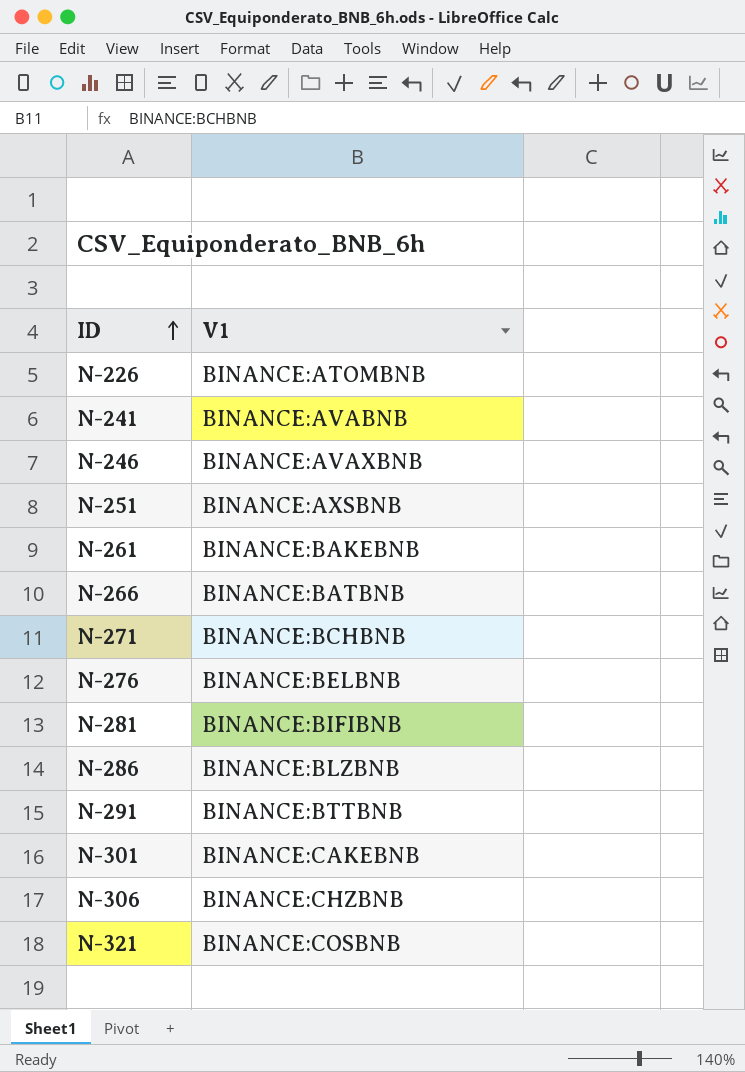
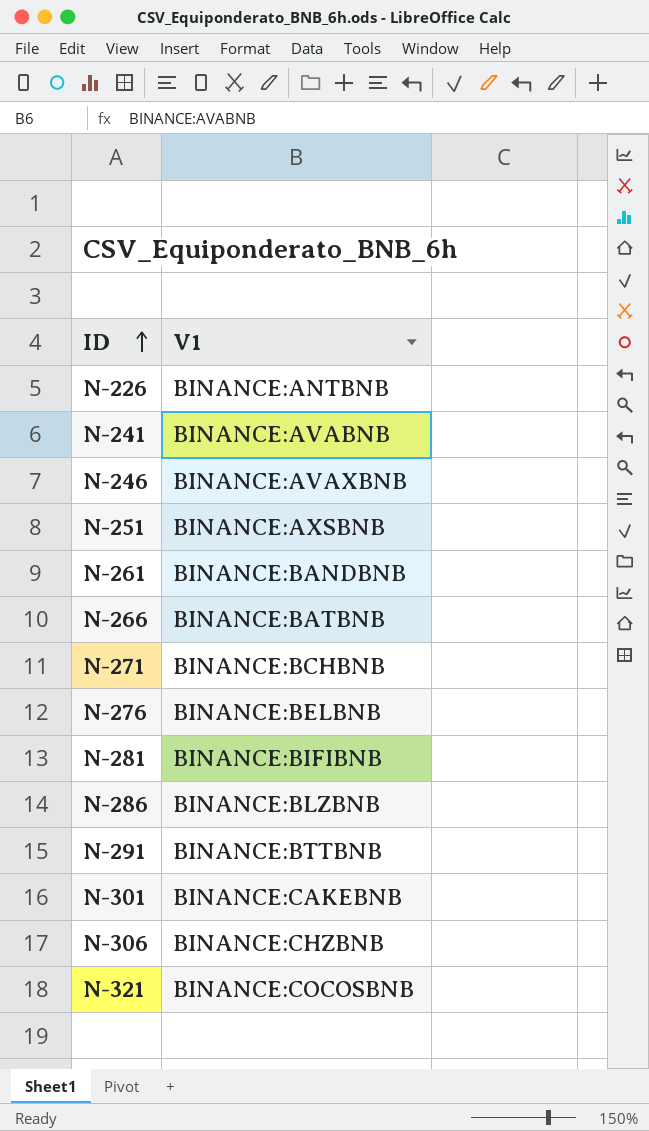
N-226 | V1: BINANCE:ATOMBNB -> BINANCE:ANTBNB
N-261 | V1: BINANCE:BAKEBNB -> BINANCE:BANDBNB
N-321 | V1: BINANCE:COSBNB -> BINANCE:COCOSBNB

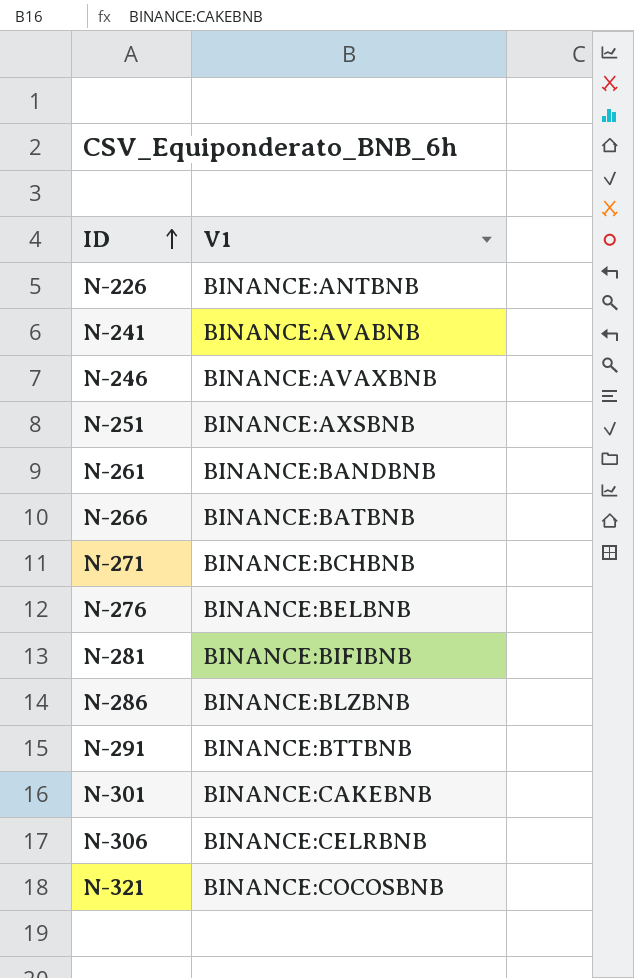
N-306 | V1: BINANCE:CHZBNB -> BINANCE:CELRBNB

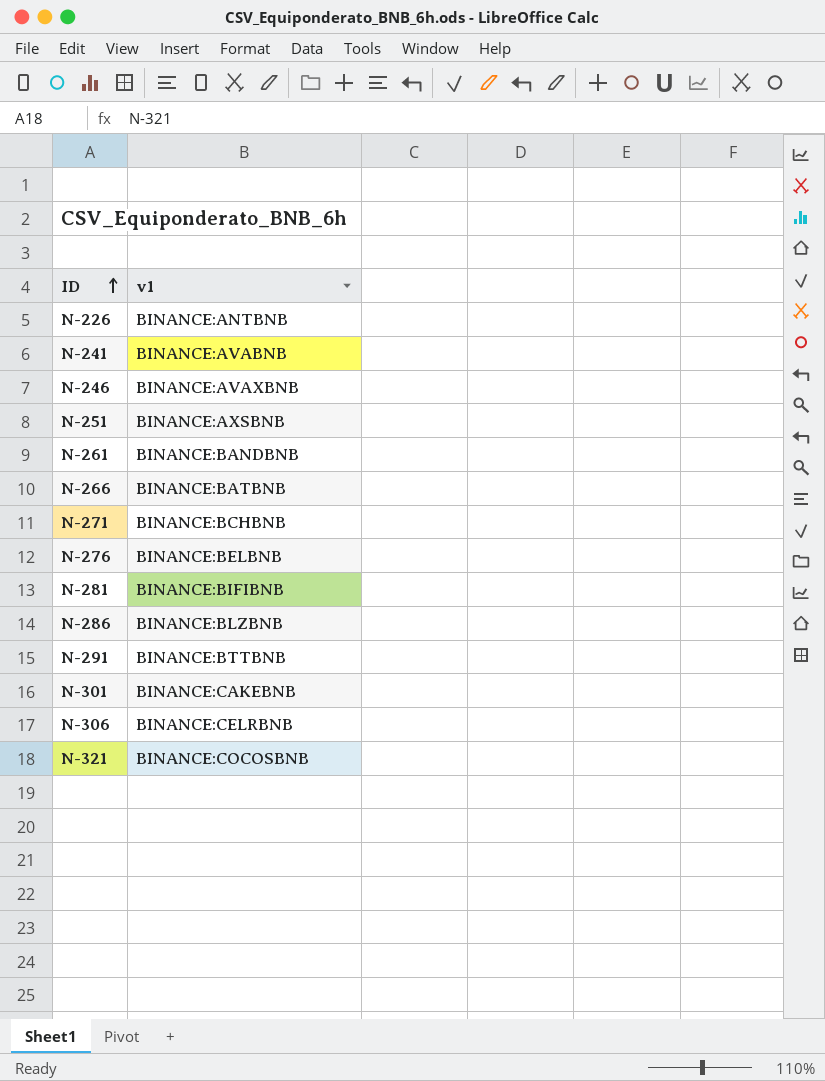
column name: V1 -> v1

